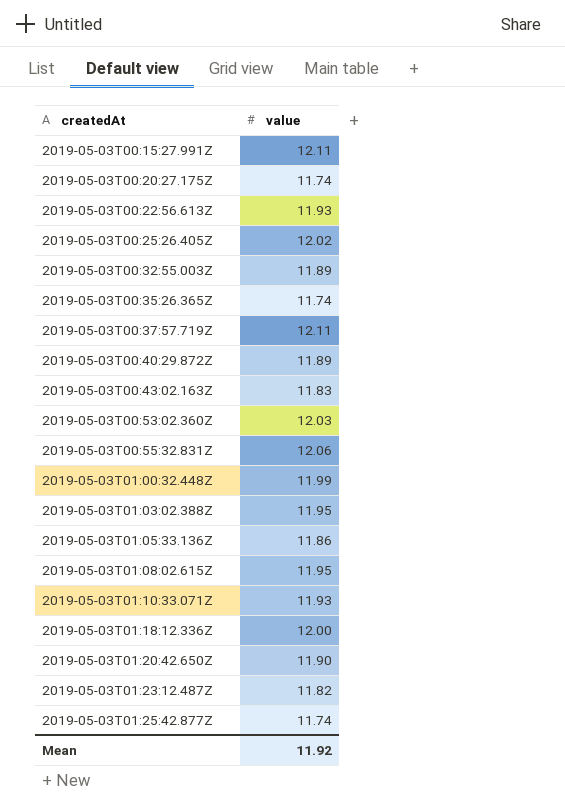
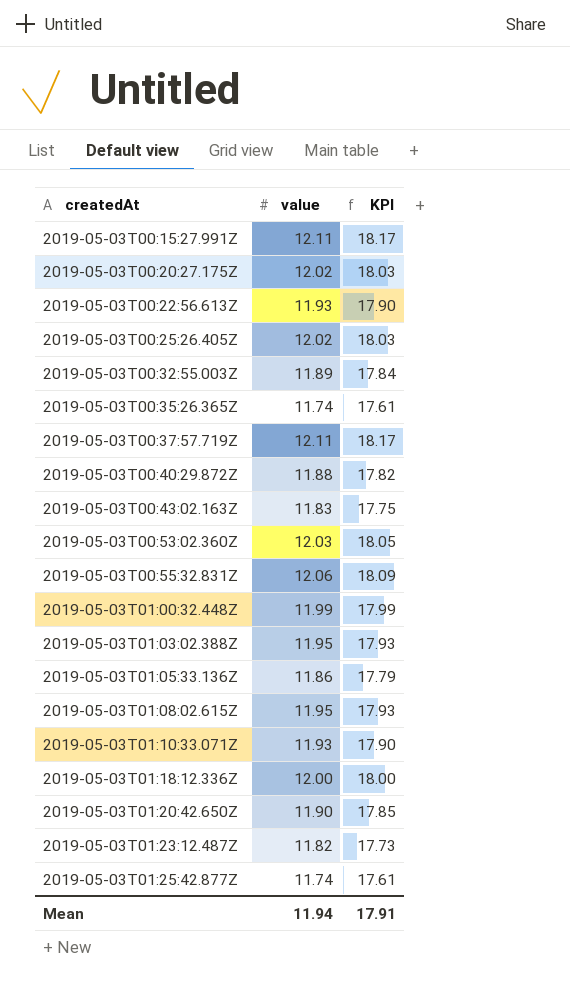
column KPI | formula: none -> [value] * 1.5
2019-05-03T00:20:27.175Z | value: 11.74 -> 12.02
2019-05-03T00:40:29.872Z | value: 11.89 -> 11.88
Mean | value: 11.92 -> 11.94

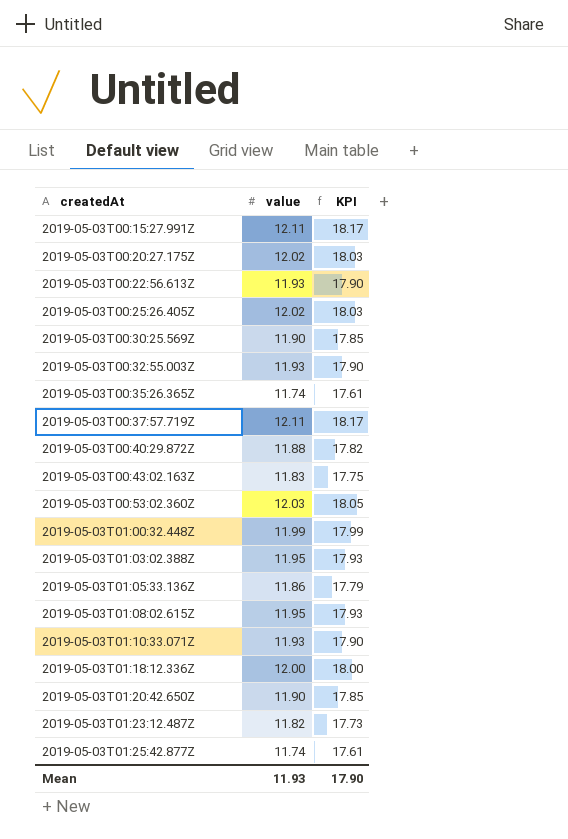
row 2019-05-03T00:55:32.831Z: 12.06 | 18.09 -> none
row 2019-05-03T00:30:25.569Z: none -> 11.90 | 17.85
2019-05-03T00:32:55.003Z | value: 11.89 -> 11.93
2019-05-03T00:32:55.003Z | KPI: 17.84 -> 17.90
Mean | value: 11.94 -> 11.93
Mean | KPI: 17.91 -> 17.90

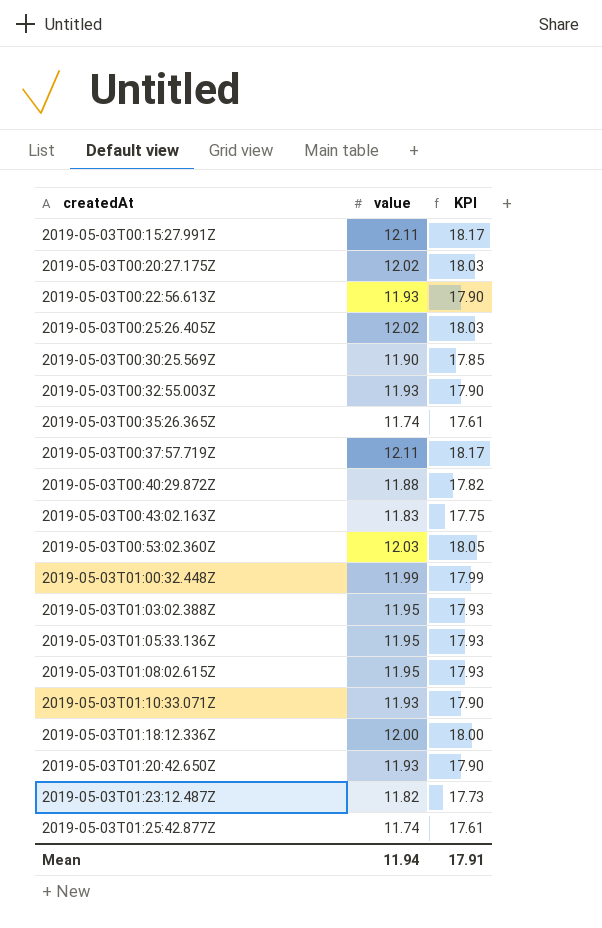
2019-05-03T01:05:33.136Z | value: 11.86 -> 11.95
2019-05-03T01:05:33.136Z | KPI: 17.79 -> 17.93
2019-05-03T01:20:42.650Z | value: 11.90 -> 11.93
2019-05-03T01:20:42.650Z | KPI: 17.85 -> 17.90
Mean | value: 11.93 -> 11.94
Mean | KPI: 17.90 -> 17.91

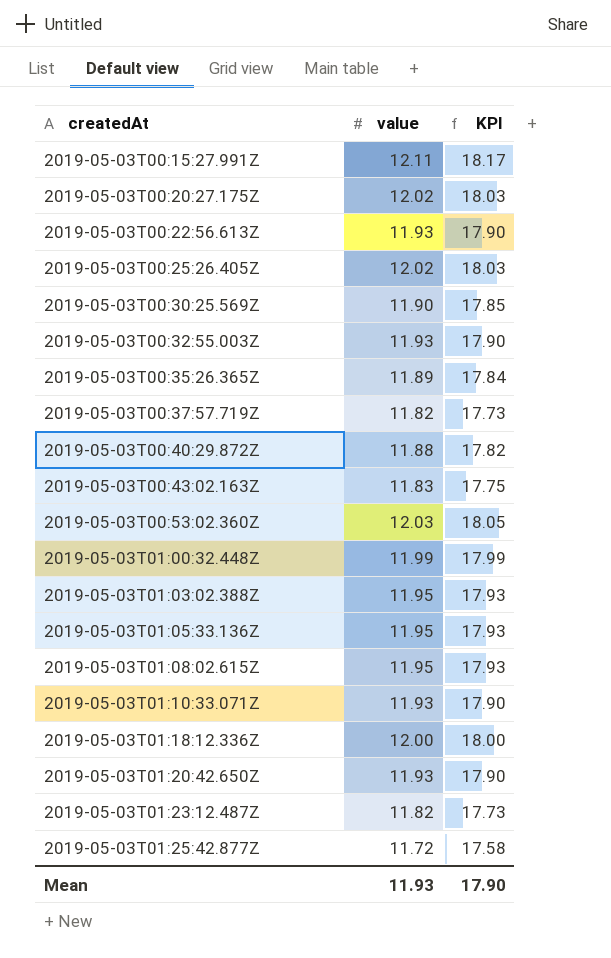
2019-05-03T00:35:26.365Z | value: 11.74 -> 11.89
2019-05-03T00:35:26.365Z | KPI: 17.61 -> 17.84
2019-05-03T00:37:57.719Z | value: 12.11 -> 11.82
2019-05-03T00:37:57.719Z | KPI: 18.17 -> 17.73
2019-05-03T01:25:42.877Z | value: 11.74 -> 11.72
2019-05-03T01:25:42.877Z | KPI: 17.61 -> 17.58
Mean | value: 11.94 -> 11.93
Mean | KPI: 17.91 -> 17.90

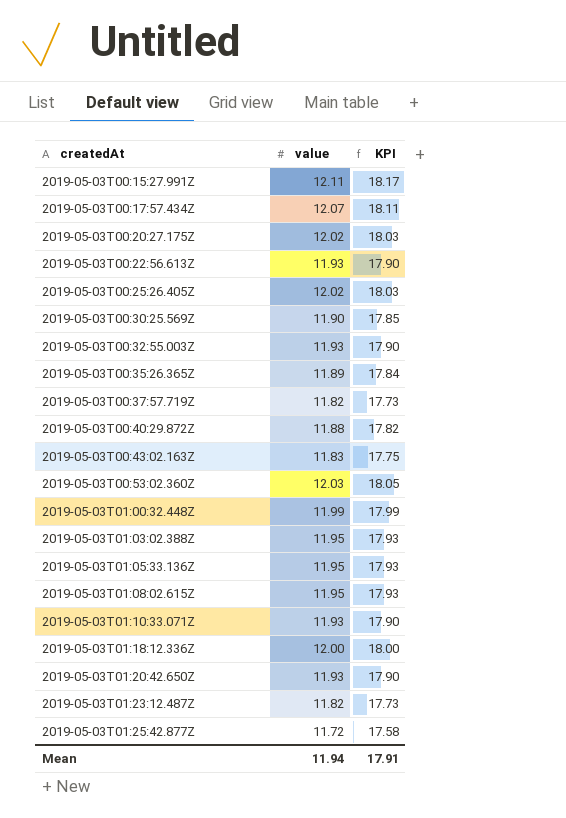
row 2019-05-03T00:17:57.434Z: none -> 12.07 | 18.11
Mean | value: 11.93 -> 11.94
Mean | KPI: 17.90 -> 17.91

